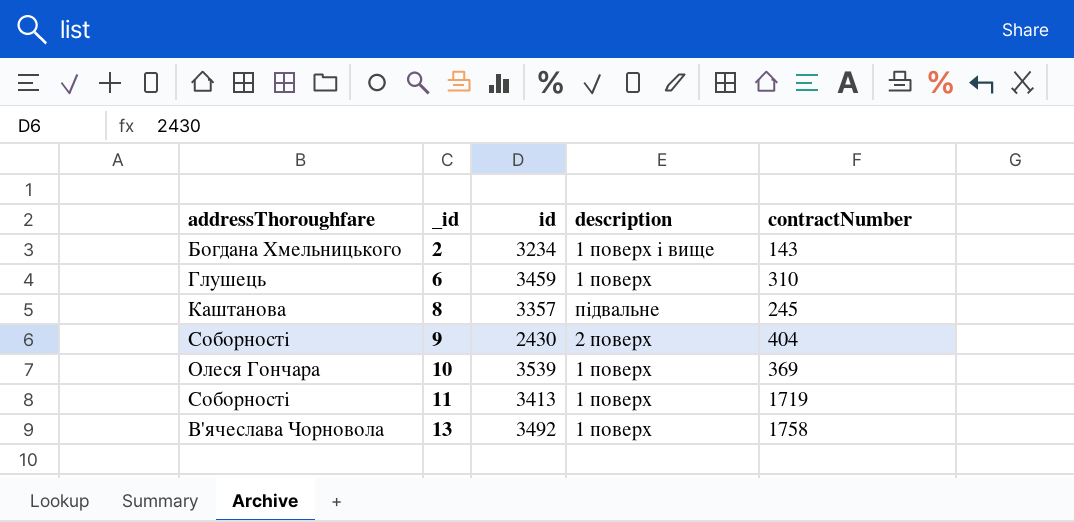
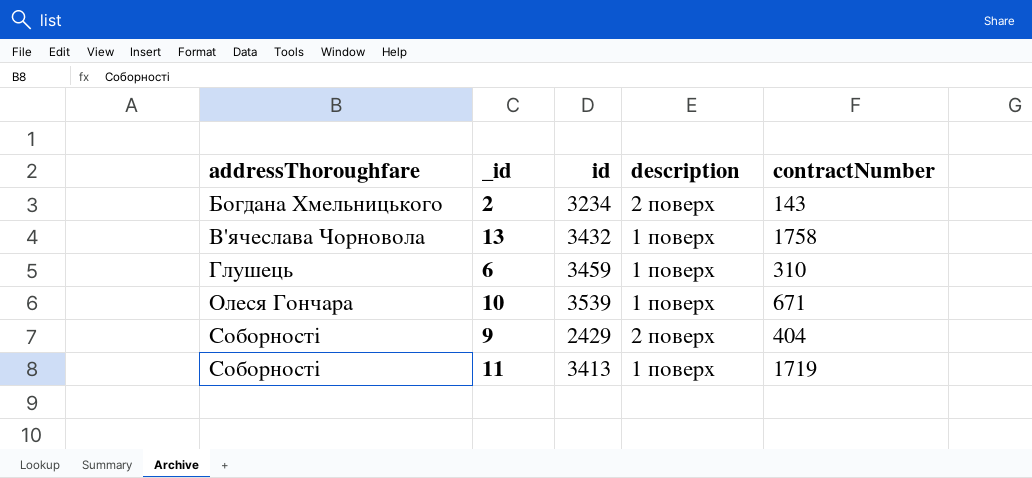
row order: _id ascending -> addressThoroughfare ascending
row 8: Каштанова | 3357 | підвальне | 245 -> none
2 | description: 1 поверх і вище -> 2 поверх
13 | id: 3492 -> 3432
10 | contractNumber: 369 -> 671
9 | id: 2430 -> 2429

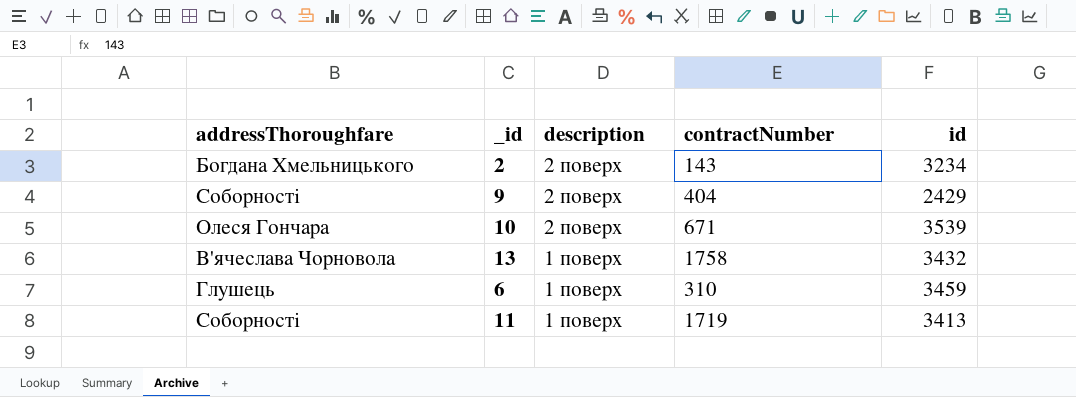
row order: addressThoroughfare ascending -> description descending
column id | position: 3 -> 5
10 | description: 1 поверх -> 2 поверх

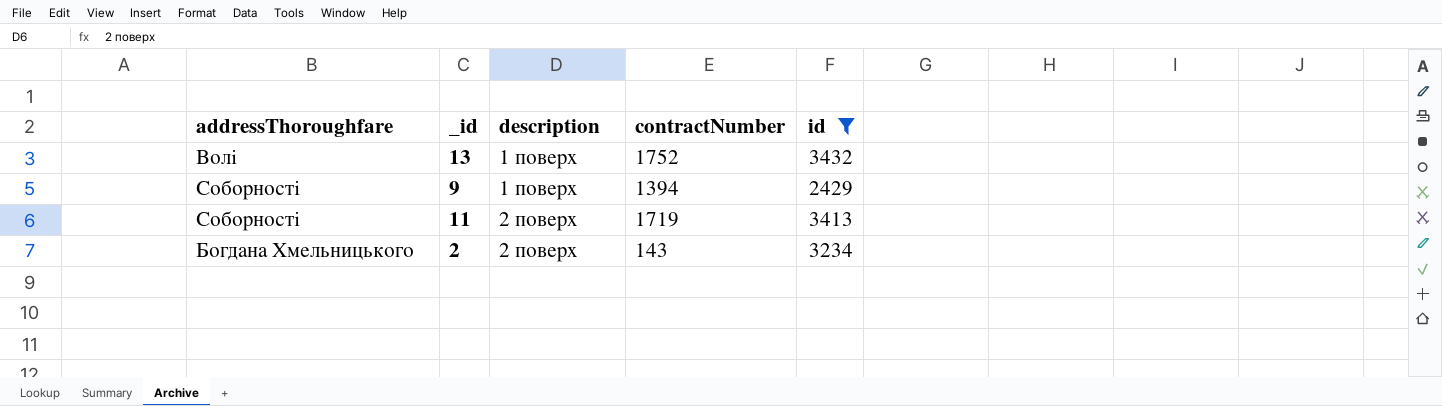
filter: none -> id <= 3432
row order: description descending -> description ascending
13 | addressThoroughfare: В'ячеслава Чорновола -> Волі
13 | contractNumber: 1758 -> 1752
9 | description: 2 поверх -> 1 поверх
9 | contractNumber: 404 -> 1394
11 | description: 1 поверх -> 2 поверх

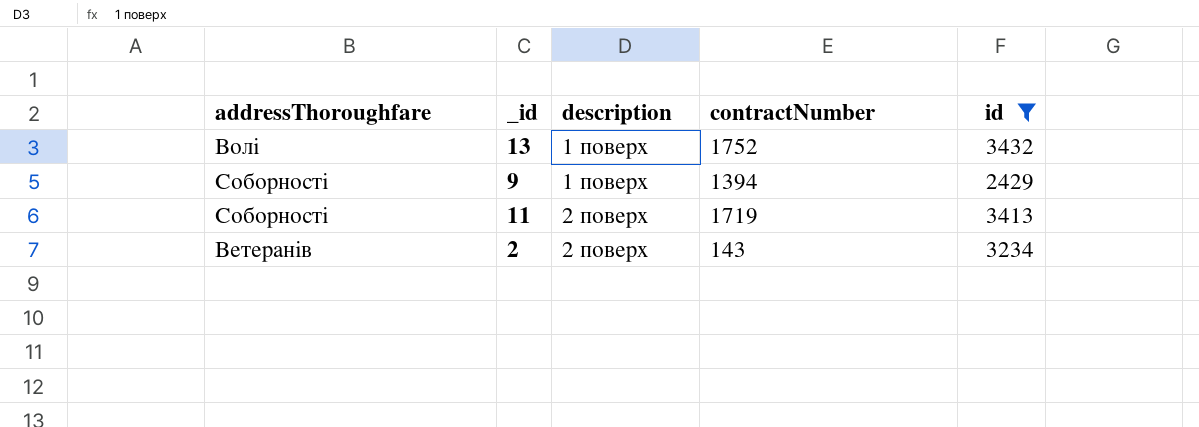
2 | addressThoroughfare: Богдана Хмельницького -> Ветеранів

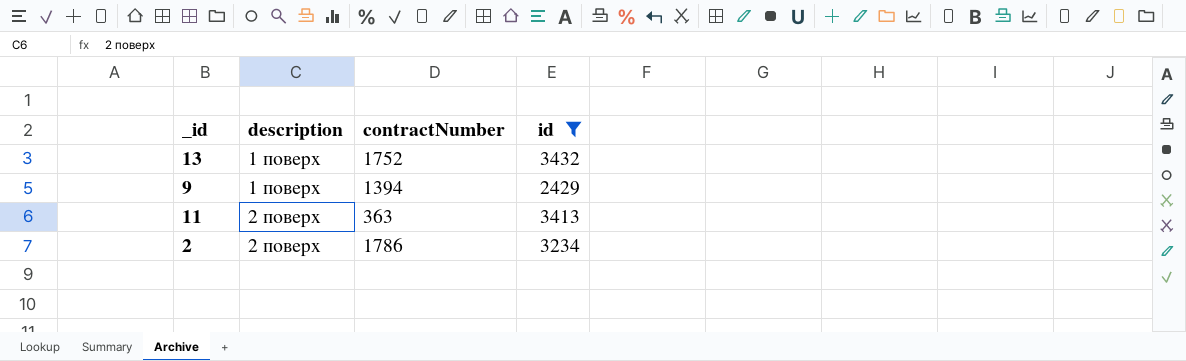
column addressThoroughfare | position: 1 -> none
11 | contractNumber: 1719 -> 363
2 | contractNumber: 143 -> 1786

